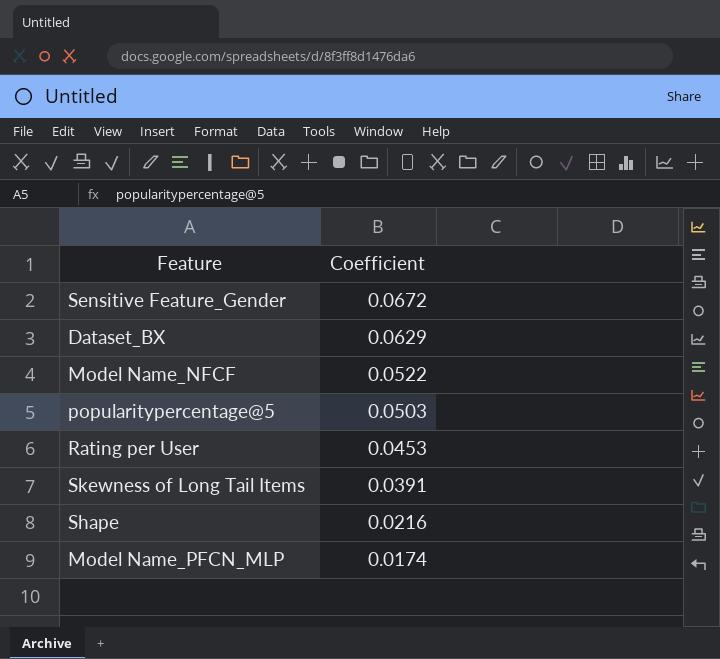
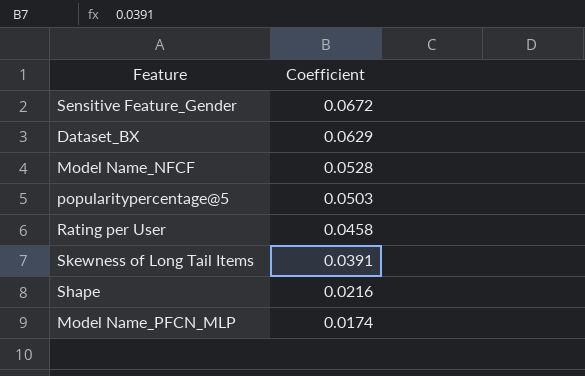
Model Name_NFCF | Coefficient: 0.0522 -> 0.0528
Rating per User | Coefficient: 0.0453 -> 0.0458

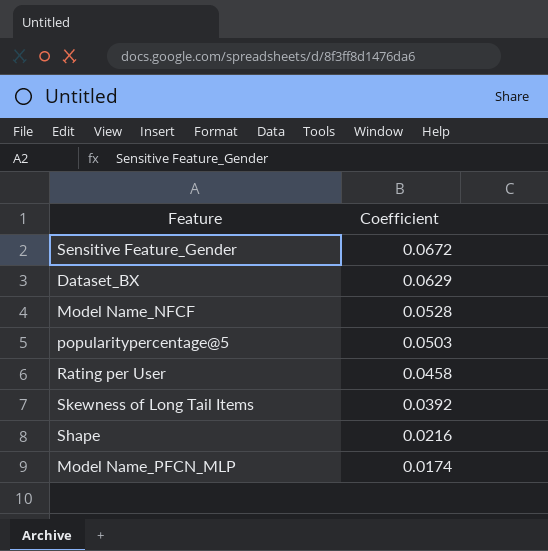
Skewness of Long Tail Items | Coefficient: 0.0391 -> 0.0392

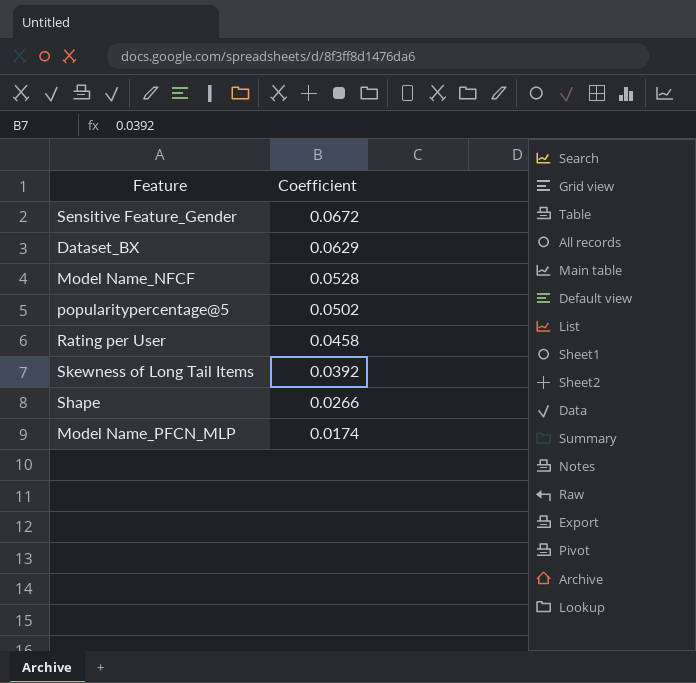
popularitypercentage@5 | Coefficient: 0.0503 -> 0.0502
Shape | Coefficient: 0.0216 -> 0.0266

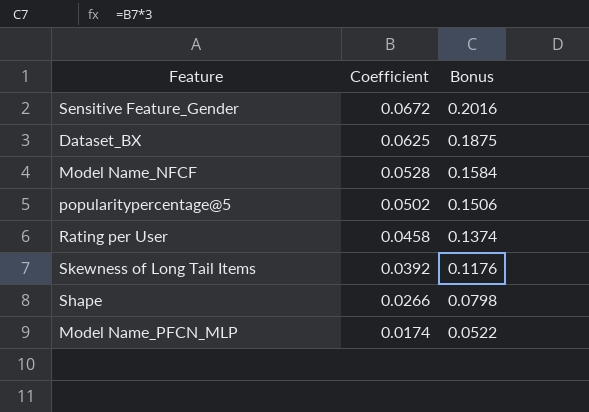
column Bonus | formula: none -> [Coefficient] * 3
Dataset_BX | Coefficient: 0.0629 -> 0.0625

